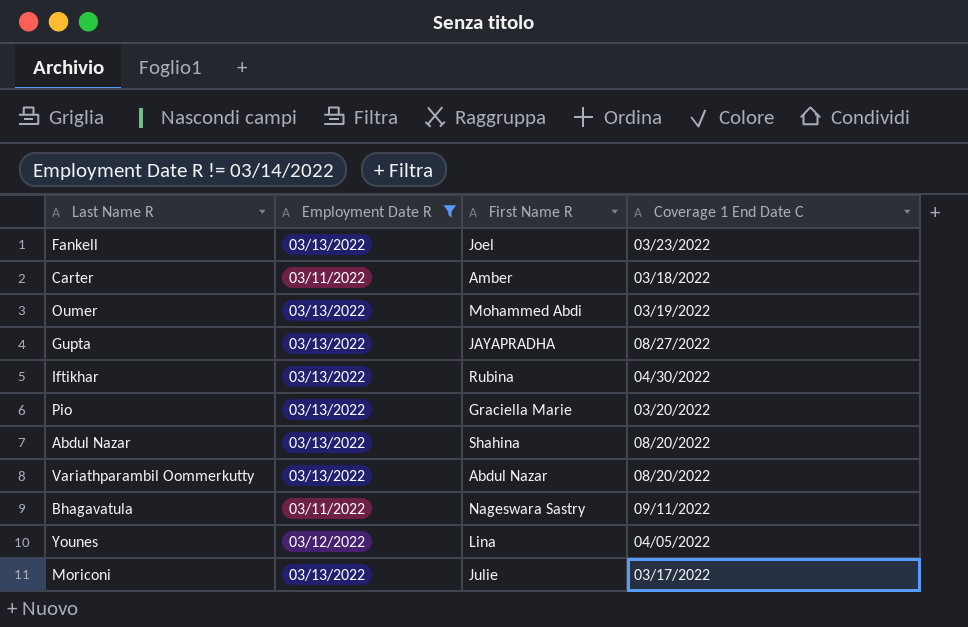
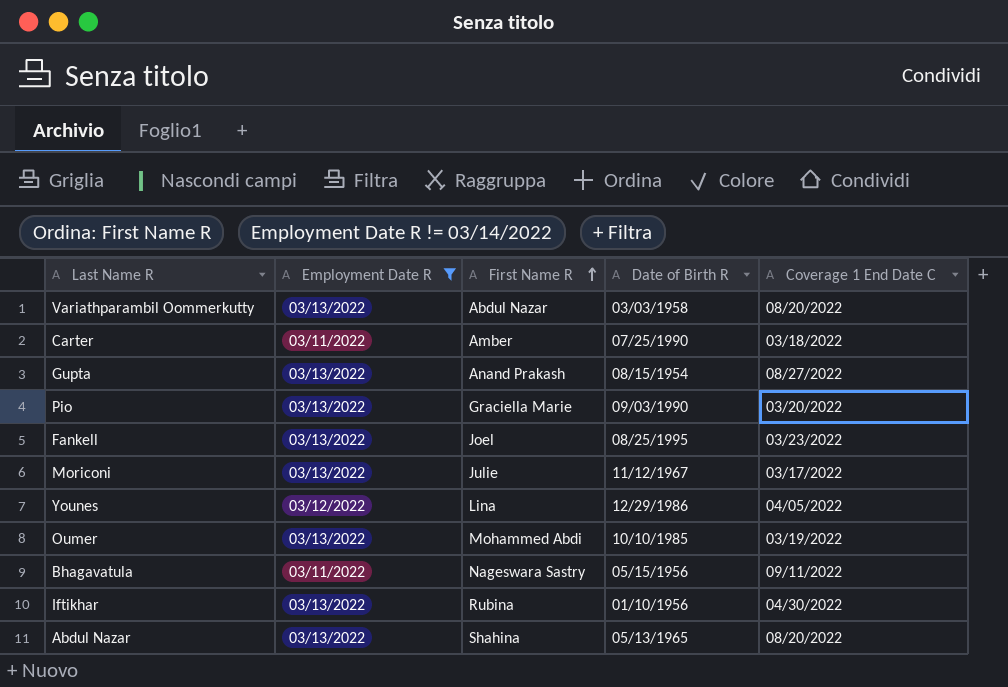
row order: none -> First Name R ascending
column Date of Birth R | position: none -> 4
Gupta | First Name R: JAYAPRADHA -> Anand Prakash

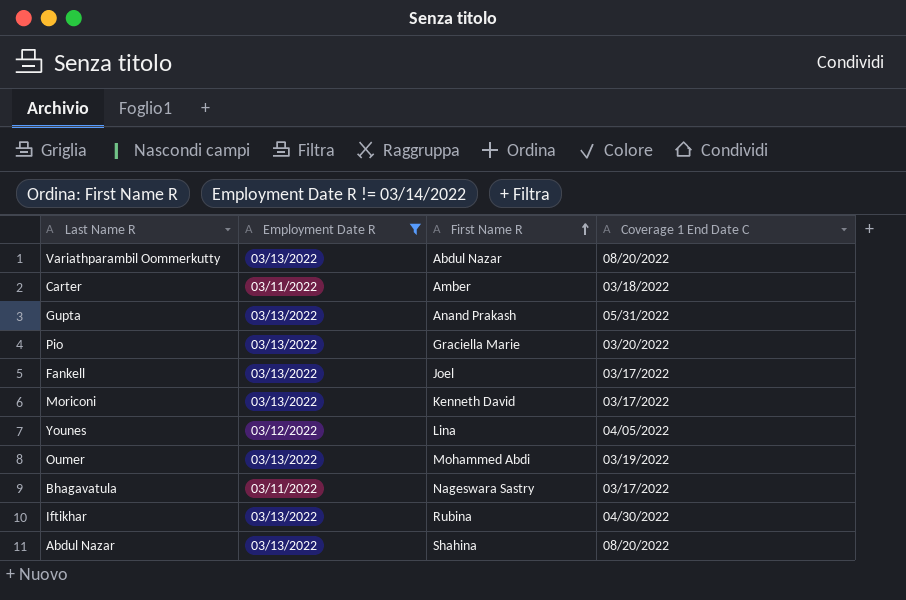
column Date of Birth R | position: 4 -> none
Gupta | Coverage 1 End Date C: 08/27/2022 -> 05/31/2022
Fankell | Coverage 1 End Date C: 03/23/2022 -> 03/17/2022
Moriconi | First Name R: Julie -> Kenneth David
Bhagavatula | Coverage 1 End Date C: 09/11/2022 -> 03/17/2022

